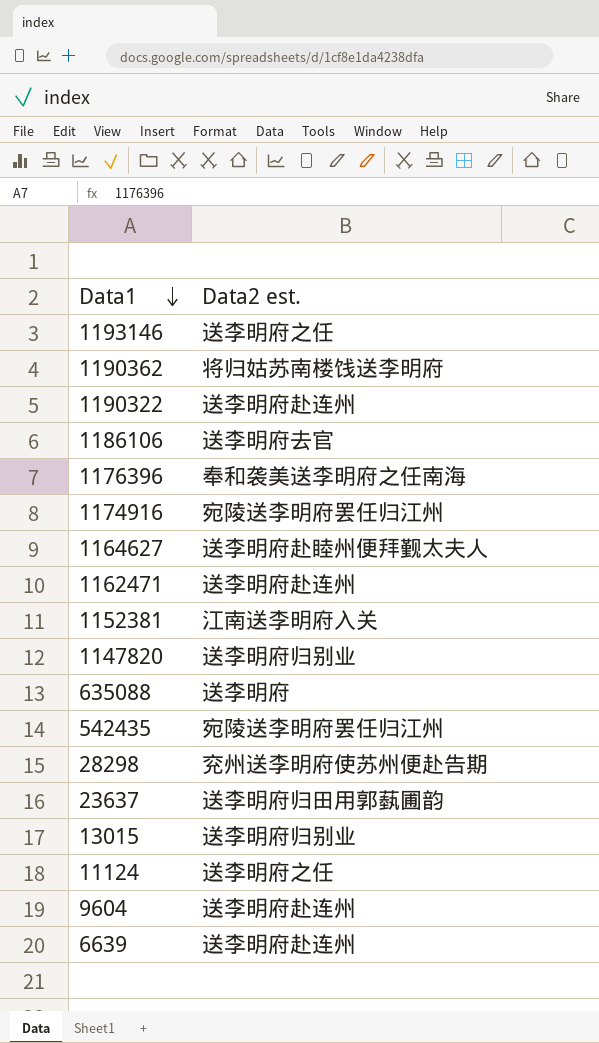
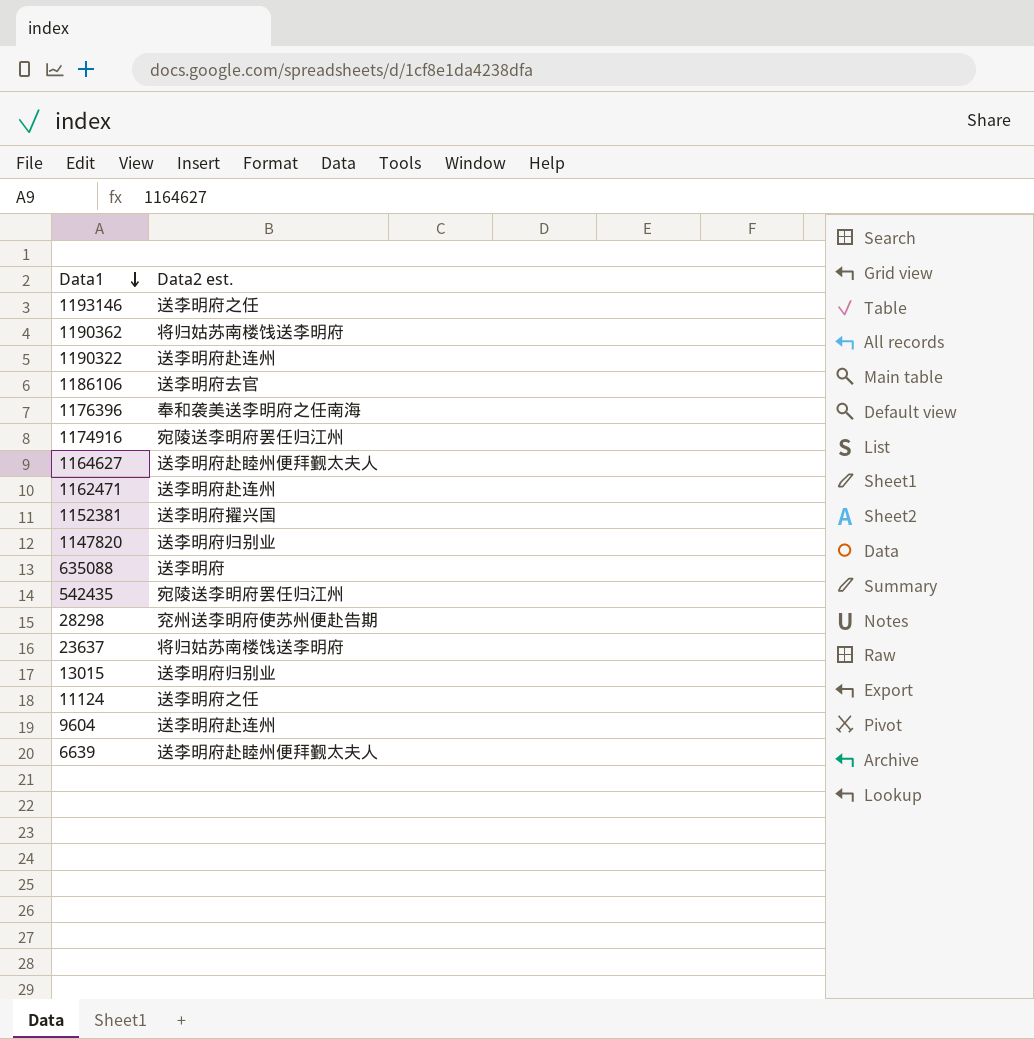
1152381 | Data2 est.: 江南送李明府入关 -> 送李明府擢兴国
23637 | Data2 est.: 送李明府归田用郭蓺圃韵 -> 将归姑苏南楼饯送李明府
6639 | Data2 est.: 送李明府赴连州 -> 送李明府赴睦州便拜觐太夫人

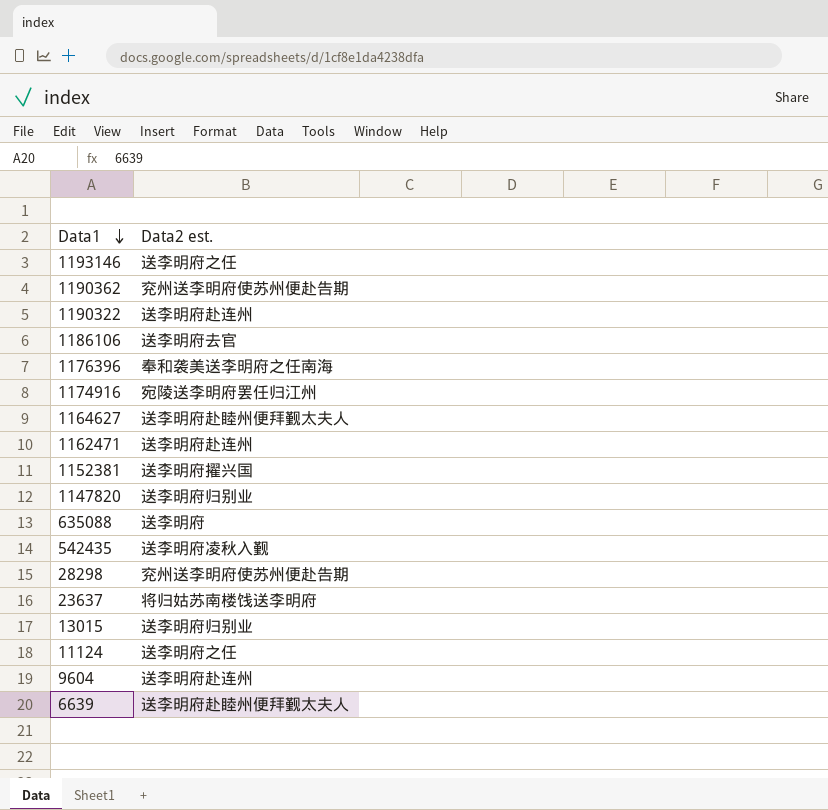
1190362 | Data2 est.: 将归姑苏南楼饯送李明府 -> 兖州送李明府使苏州便赴告期
542435 | Data2 est.: 宛陵送李明府罢任归江州 -> 送李明府凌秋入觐

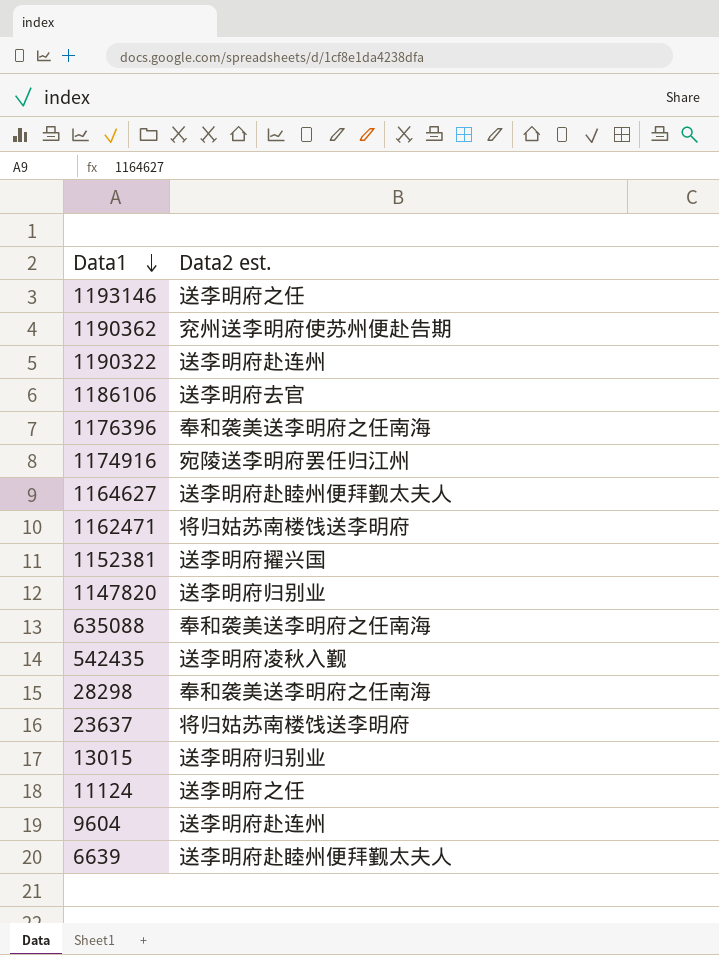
1162471 | Data2 est.: 送李明府赴连州 -> 将归姑苏南楼饯送李明府
635088 | Data2 est.: 送李明府 -> 奉和袭美送李明府之任南海
28298 | Data2 est.: 兖州送李明府使苏州便赴告期 -> 奉和袭美送李明府之任南海

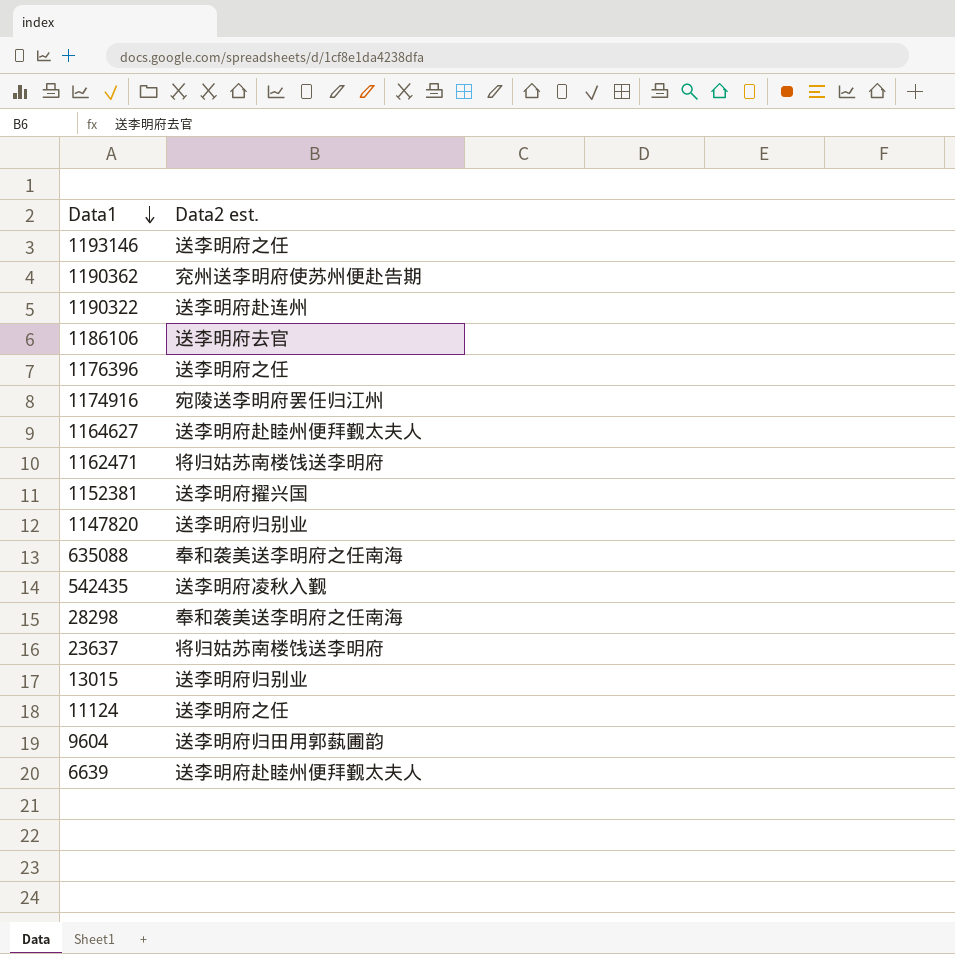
1176396 | Data2 est.: 奉和袭美送李明府之任南海 -> 送李明府之任
9604 | Data2 est.: 送李明府赴连州 -> 送李明府归田用郭蓺圃韵

